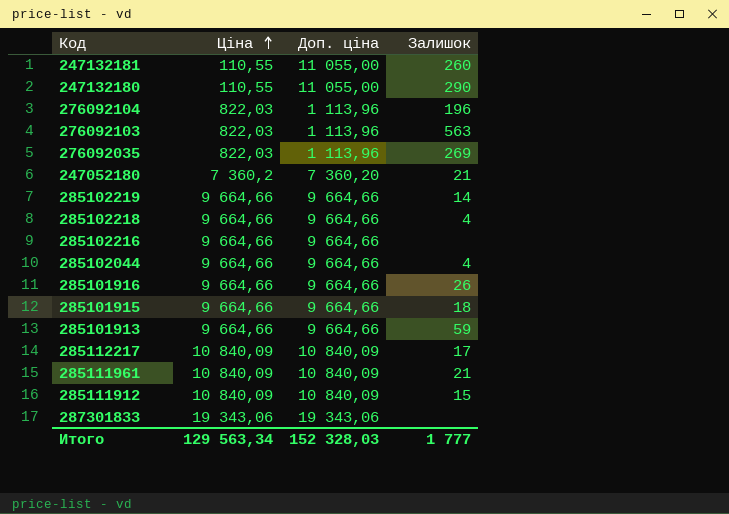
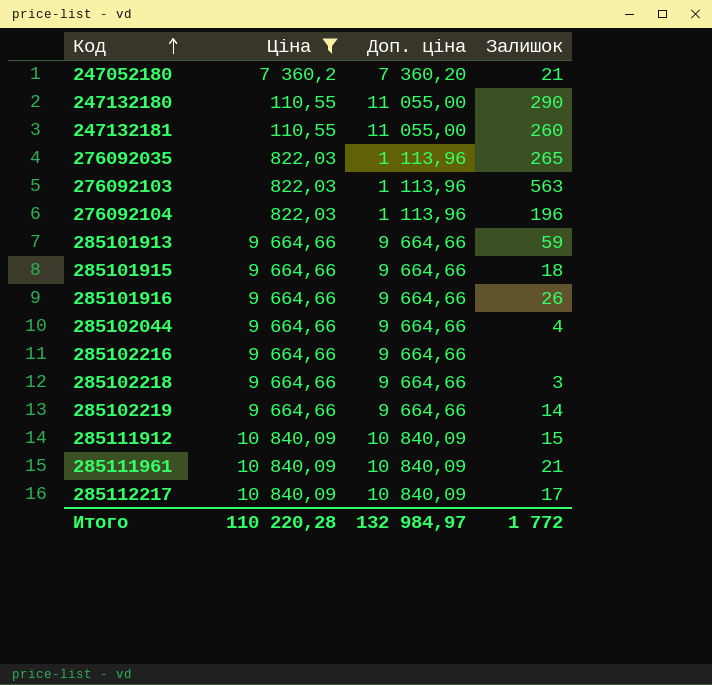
filter: none -> Ціна != 19 343,06
row order: Ціна ascending -> Код ascending
276092035 | Залишок: 269 -> 265
285102218 | Залишок: 4 -> 3
Итого | Ціна: 129 563,34 -> 110 220,28
Итого | Доп. ціна: 152 328,03 -> 132 984,97
Итого | Залишок: 1 777 -> 1 772

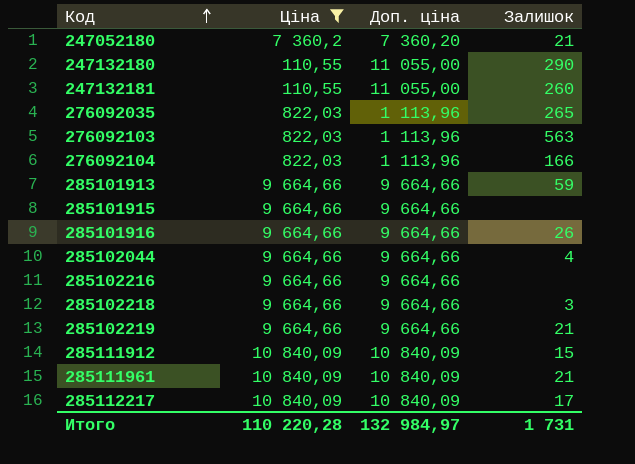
276092104 | Залишок: 196 -> 166
285101915 | Залишок: 18 -> none
285102219 | Залишок: 14 -> 21
Итого | Залишок: 1 772 -> 1 731

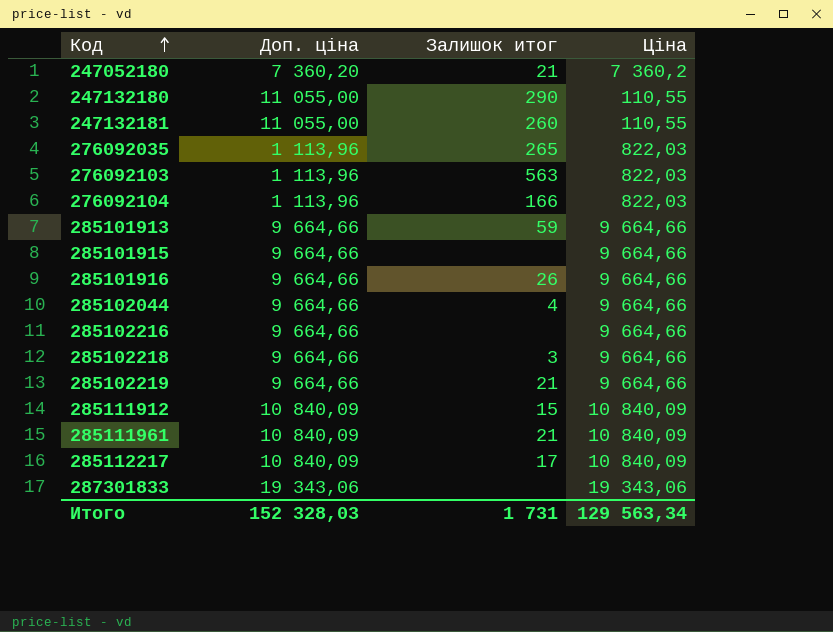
filter: Ціна != 19 343,06 -> none
column name: Залишок -> Залишок итог
column Ціна | position: 2 -> 4
Итого | Доп. ціна: 132 984,97 -> 152 328,03
Итого | Ціна: 110 220,28 -> 129 563,34

